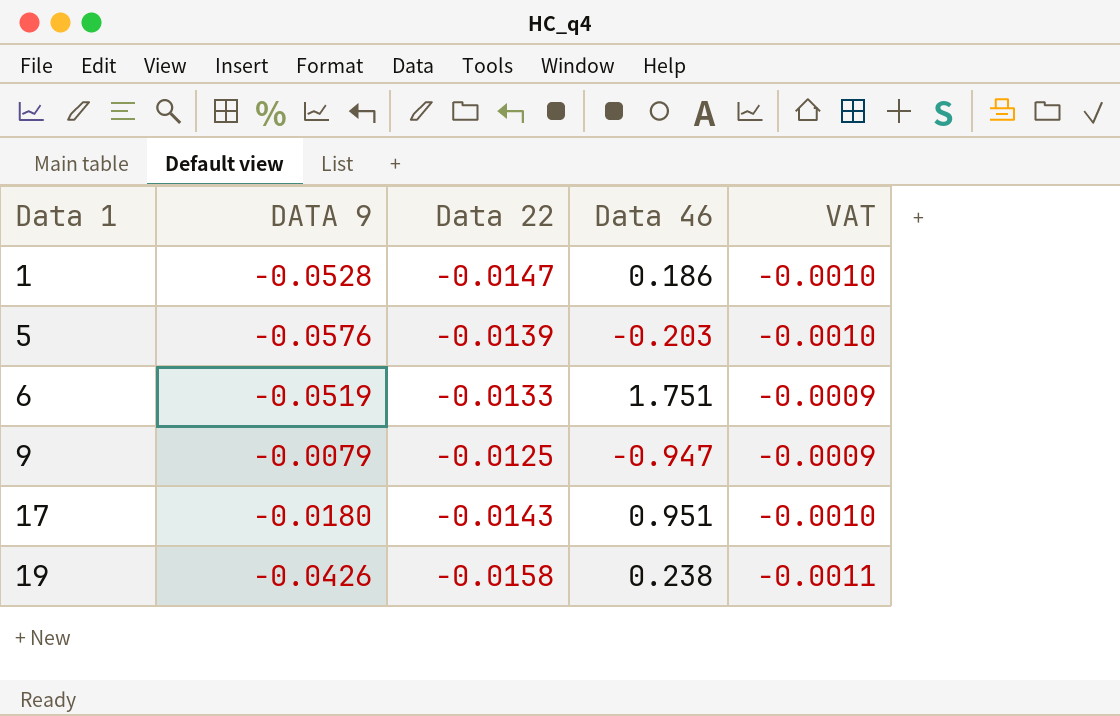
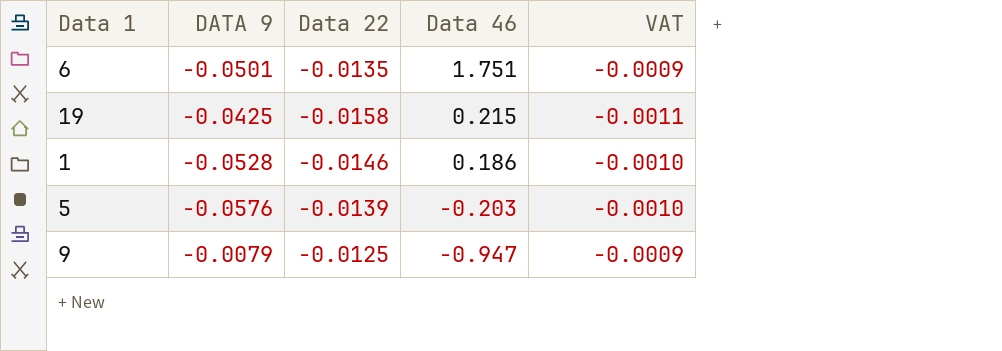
row order: Data 1 ascending -> Data 46 descending
row 17: -0.0180 | -0.0143 | 0.951 | -0.0010 -> none
6 | DATA 9: -0.0519 -> -0.0501
6 | Data 22: -0.0133 -> -0.0135
19 | DATA 9: -0.0426 -> -0.0425
19 | Data 46: 0.238 -> 0.215
1 | Data 22: -0.0147 -> -0.0146

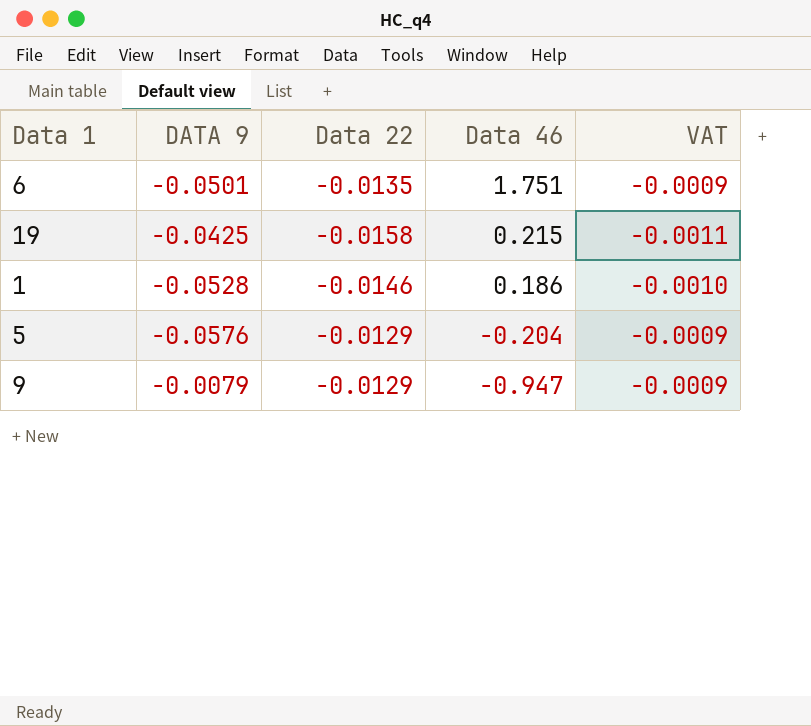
5 | Data 22: -0.0139 -> -0.0129
5 | Data 46: -0.203 -> -0.204
5 | VAT: -0.0010 -> -0.0009
9 | Data 22: -0.0125 -> -0.0129

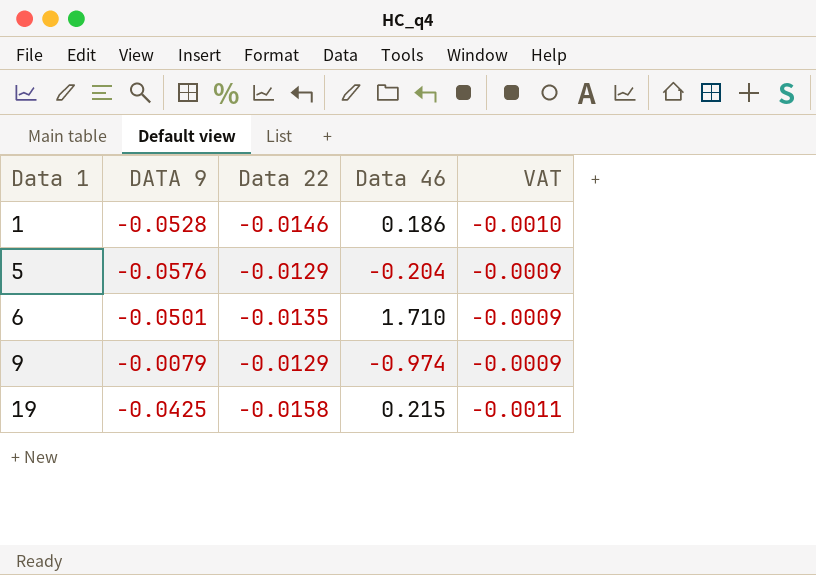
row order: Data 46 descending -> Data 1 ascending
6 | Data 46: 1.751 -> 1.710
9 | Data 46: -0.947 -> -0.974

